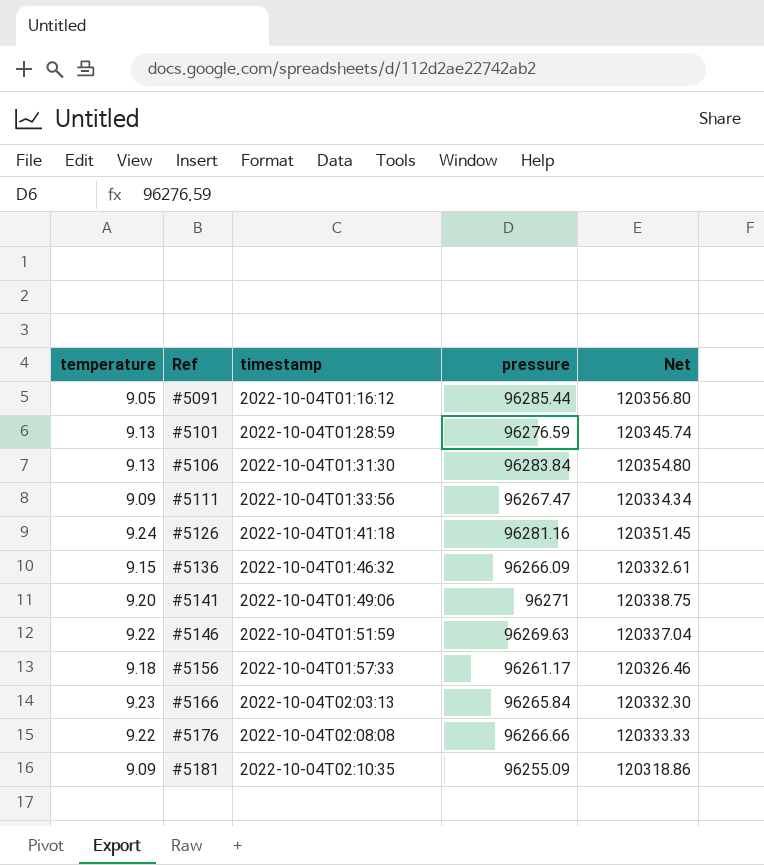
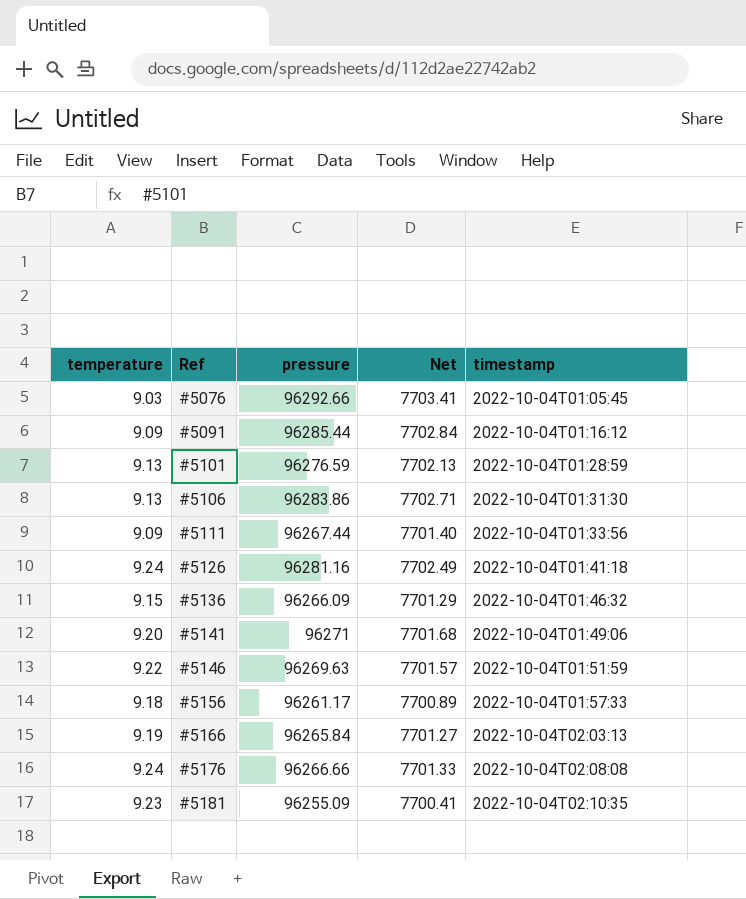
column Net | formula: [pressure] * 1.25 -> [pressure] * 0.08
column timestamp | position: 3 -> 5
row #5076: none -> 9.03 | 96292.66 | 7703.41 | 2022-10-04T01:05:45
#5091 | temperature: 9.05 -> 9.09
#5106 | pressure: 96283.84 -> 96283.86
#5111 | pressure: 96267.47 -> 96267.44
#5166 | temperature: 9.23 -> 9.19
#5176 | temperature: 9.22 -> 9.24
#5181 | temperature: 9.09 -> 9.23

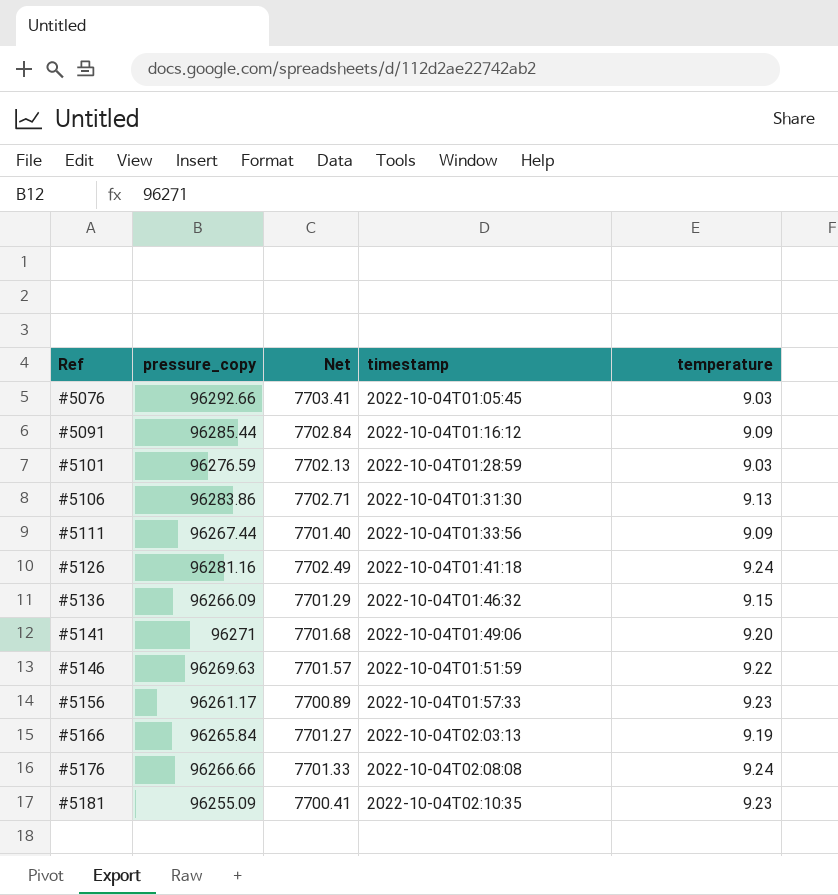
column name: pressure -> pressure_copy
column temperature | position: 1 -> 5
#5101 | temperature: 9.13 -> 9.03
#5156 | temperature: 9.18 -> 9.23

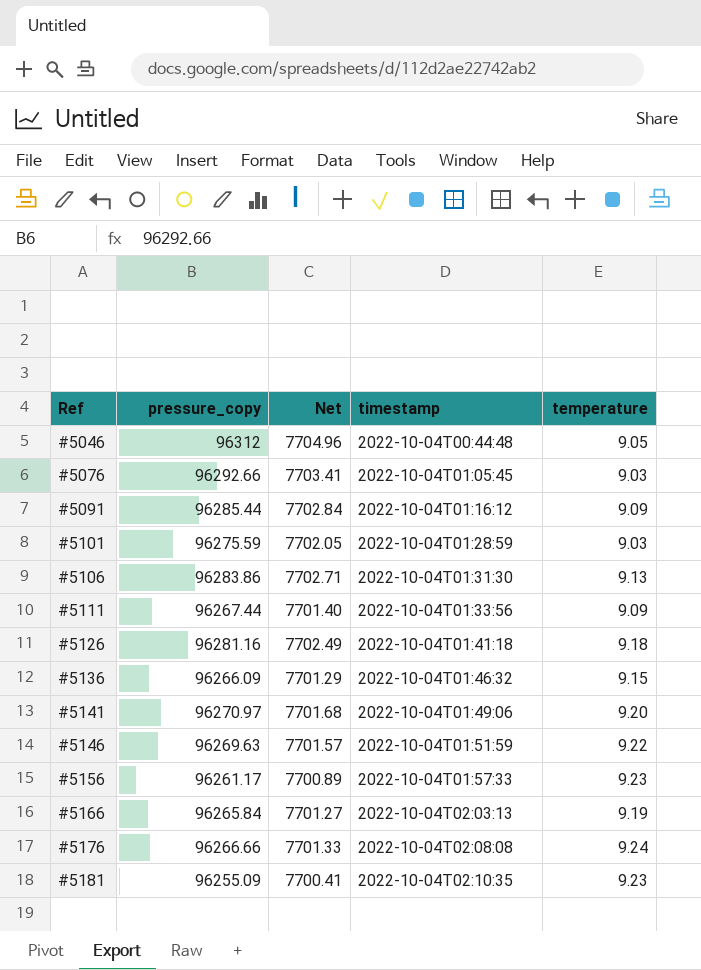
row #5046: none -> 96312 | 7704.96 | 2022-10-04T00:44:48 | 9.05
#5101 | pressure_copy: 96276.59 -> 96275.59
#5101 | Net: 7702.13 -> 7702.05
#5126 | temperature: 9.24 -> 9.18
#5141 | pressure_copy: 96271 -> 96270.97

